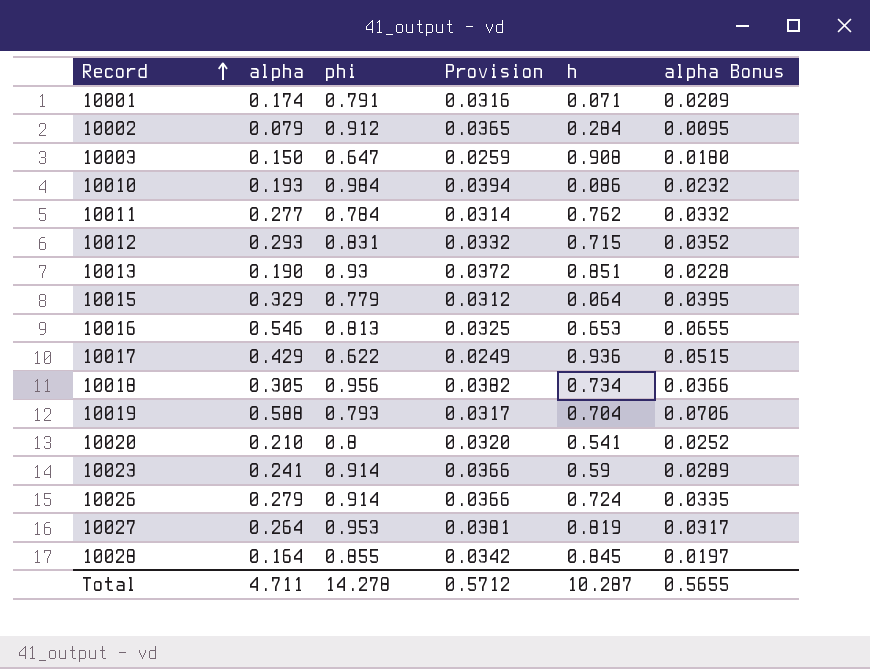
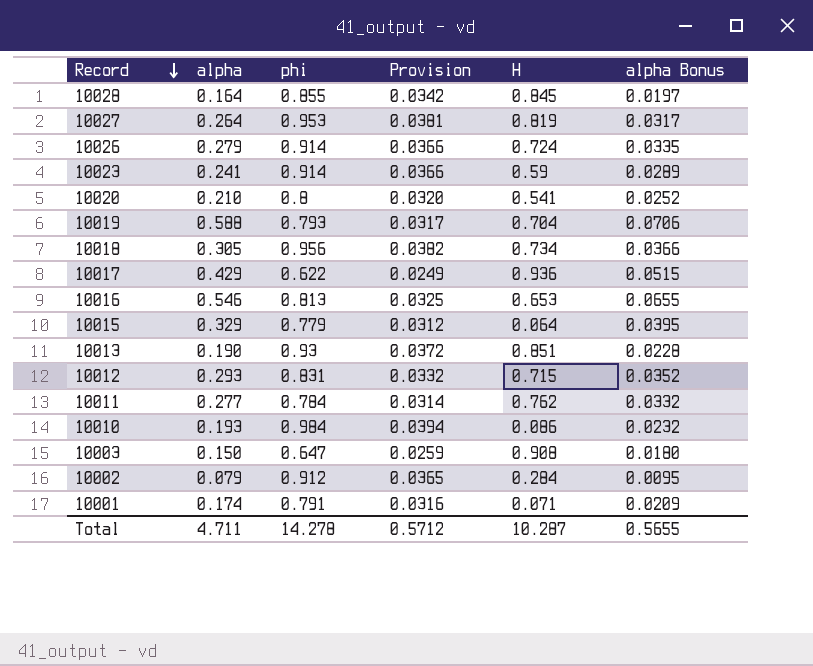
row order: Record ascending -> Record descending
column name: h -> H

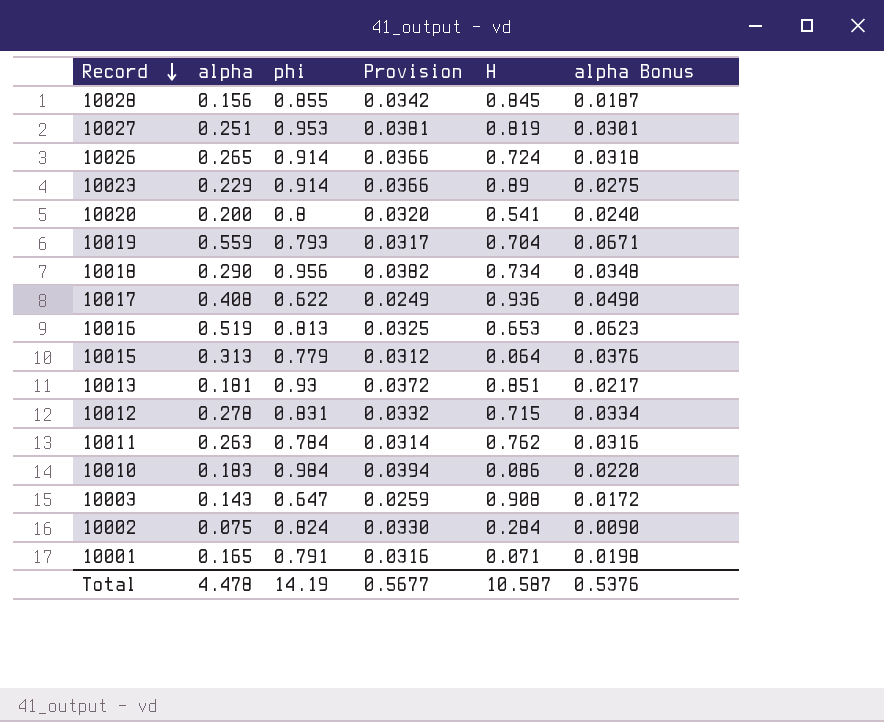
10028 | alpha: 0.164 -> 0.156
10028 | alpha Bonus: 0.0197 -> 0.0187
10027 | alpha: 0.264 -> 0.251
10027 | alpha Bonus: 0.0317 -> 0.0301
10026 | alpha: 0.279 -> 0.265
10026 | alpha Bonus: 0.0335 -> 0.0318
10023 | alpha: 0.241 -> 0.229
10023 | H: 0.59 -> 0.89
10023 | alpha Bonus: 0.0289 -> 0.0275
10020 | alpha: 0.210 -> 0.200
10020 | alpha Bonus: 0.0252 -> 0.0240
10019 | alpha: 0.588 -> 0.559
10019 | alpha Bonus: 0.0706 -> 0.0671
10018 | alpha: 0.305 -> 0.290
10018 | alpha Bonus: 0.0366 -> 0.0348
10017 | alpha: 0.429 -> 0.408
10017 | alpha Bonus: 0.0515 -> 0.0490
10016 | alpha: 0.546 -> 0.519
10016 | alpha Bonus: 0.0655 -> 0.0623
10015 | alpha: 0.329 -> 0.313
10015 | alpha Bonus: 0.0395 -> 0.0376
10013 | alpha: 0.190 -> 0.181
10013 | alpha Bonus: 0.0228 -> 0.0217
10012 | alpha: 0.293 -> 0.278
10012 | alpha Bonus: 0.0352 -> 0.0334
10011 | alpha: 0.277 -> 0.263
10011 | alpha Bonus: 0.0332 -> 0.0316
10010 | alpha: 0.193 -> 0.183
10010 | alpha Bonus: 0.0232 -> 0.0220
10003 | alpha: 0.150 -> 0.143
10003 | alpha Bonus: 0.0180 -> 0.0172
10002 | alpha: 0.079 -> 0.075
10002 | phi: 0.912 -> 0.824
10002 | Provision: 0.0365 -> 0.0330
10002 | alpha Bonus: 0.0095 -> 0.0090
10001 | alpha: 0.174 -> 0.165
10001 | alpha Bonus: 0.0209 -> 0.0198
Total | alpha: 4.711 -> 4.478
Total | phi: 14.278 -> 14.19
Total | Provision: 0.5712 -> 0.5677
Total | H: 10.287 -> 10.587
Total | alpha Bonus: 0.5655 -> 0.5376

